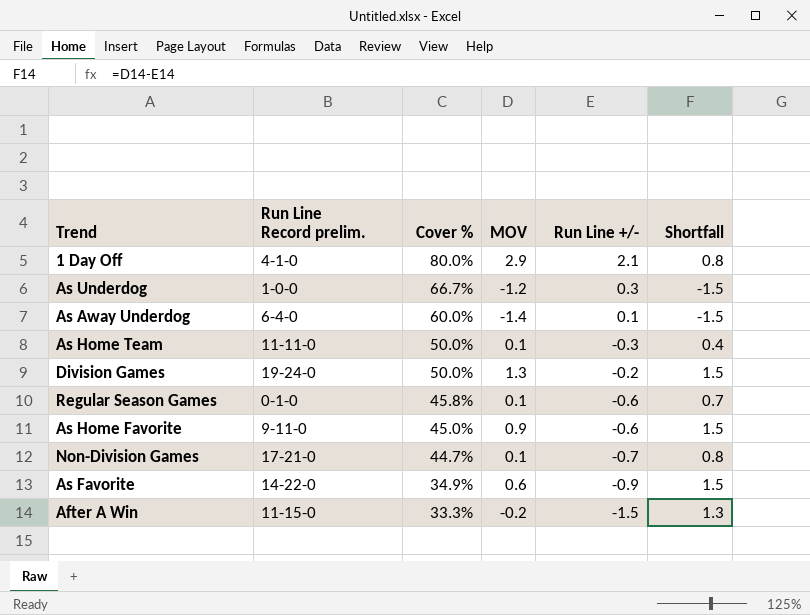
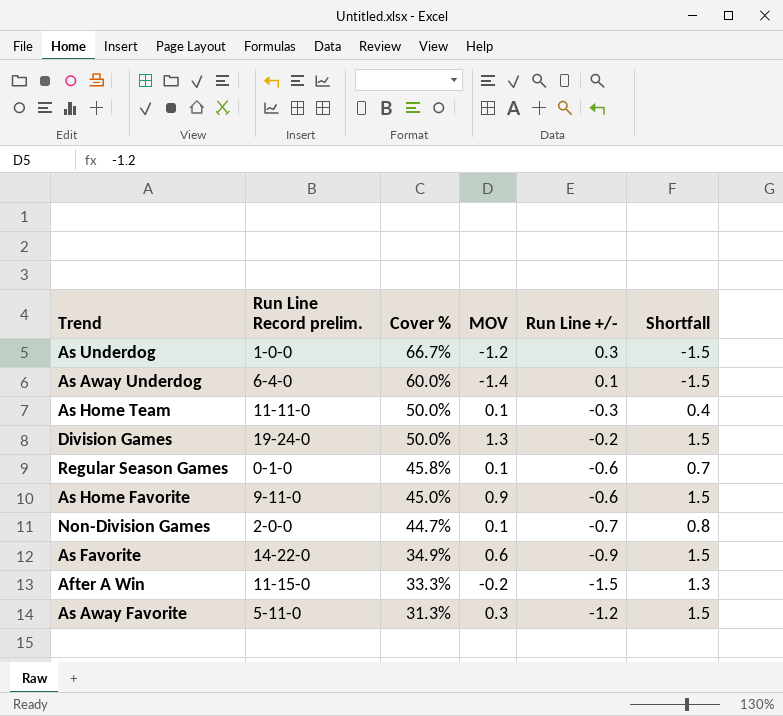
row 1 Day Off: 4-1-0 | 80.0% | 2.9 | 2.1 | 0.8 -> none
Non-Division Games | Run Line Record prelim.: 17-21-0 -> 2-0-0
row As Away Favorite: none -> 5-11-0 | 31.3% | 0.3 | -1.2 | 1.5

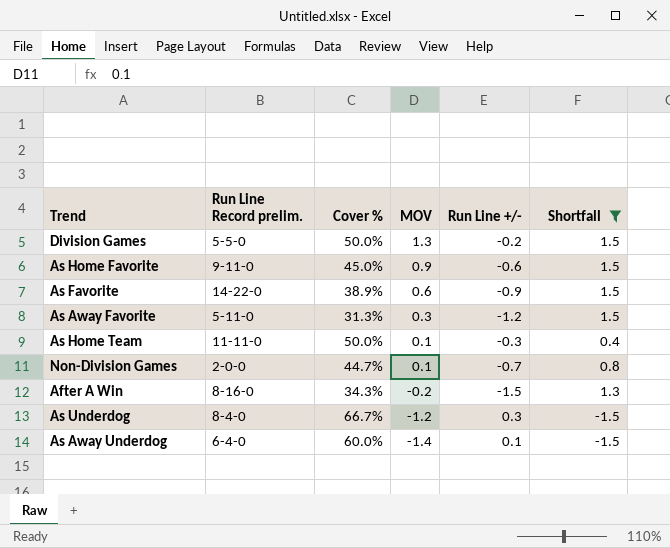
filter: none -> Shortfall != 0.7
row order: Cover % descending -> MOV descending
Division Games | Run Line Record prelim.: 19-24-0 -> 5-5-0
As Favorite | Cover %: 34.9% -> 38.9%
After A Win | Run Line Record prelim.: 11-15-0 -> 8-16-0
After A Win | Cover %: 33.3% -> 34.3%
As Underdog | Run Line Record prelim.: 1-0-0 -> 8-4-0

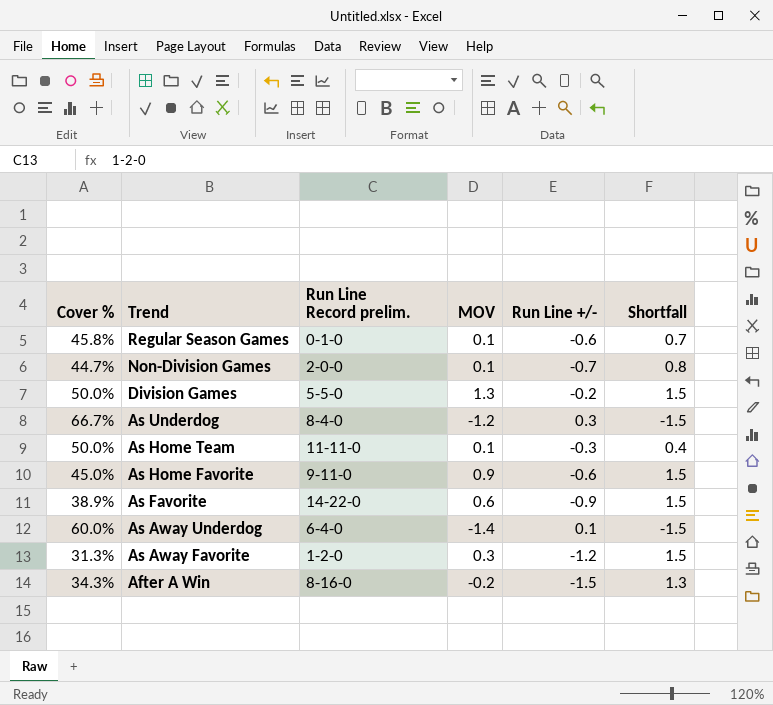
filter: Shortfall != 0.7 -> none
row order: MOV descending -> Trend descending
column Cover % | position: 3 -> 1
As Away Favorite | Run Line Record prelim.: 5-11-0 -> 1-2-0

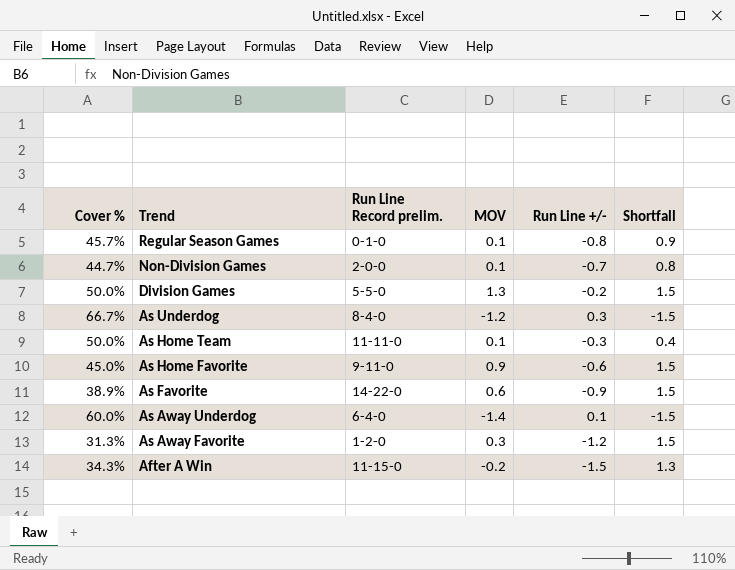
Regular Season Games | Cover %: 45.8% -> 45.7%
Regular Season Games | Run Line +/-: -0.6 -> -0.8
Regular Season Games | Shortfall: 0.7 -> 0.9
After A Win | Run Line Record prelim.: 8-16-0 -> 11-15-0

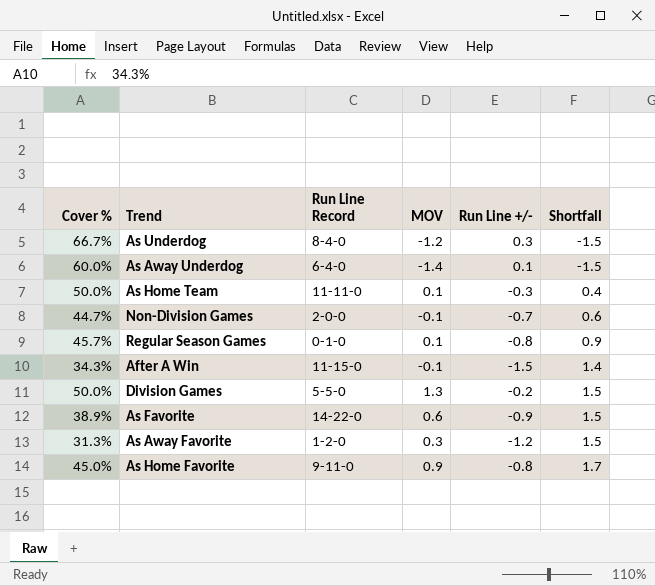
row order: Trend descending -> Shortfall ascending
column name: Run Line Record prelim. -> Run Line Record
Non-Division Games | MOV: 0.1 -> -0.1
Non-Division Games | Shortfall: 0.8 -> 0.6
After A Win | MOV: -0.2 -> -0.1
After A Win | Shortfall: 1.3 -> 1.4
As Home Favorite | Run Line +/-: -0.6 -> -0.8
As Home Favorite | Shortfall: 1.5 -> 1.7

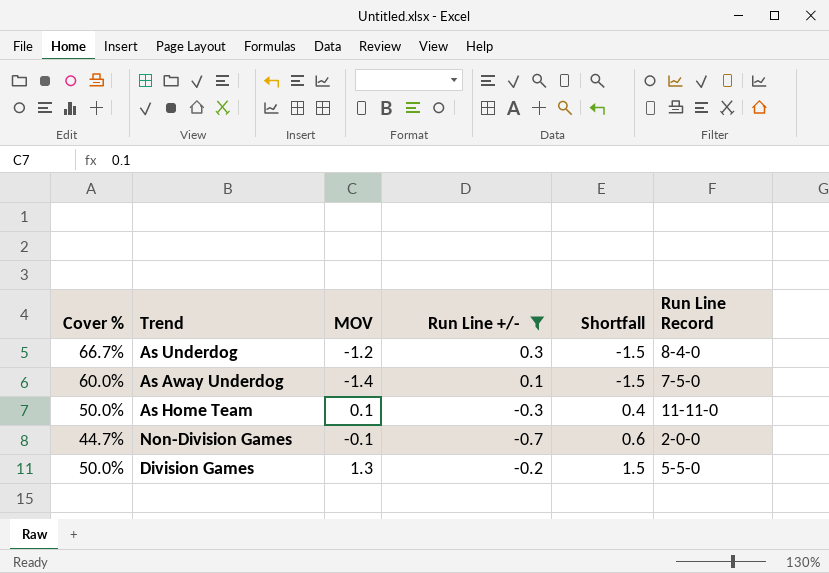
filter: none -> Run Line +/- >= -0.7
column Run Line Record | position: 3 -> 6
As Away Underdog | Run Line Record: 6-4-0 -> 7-5-0

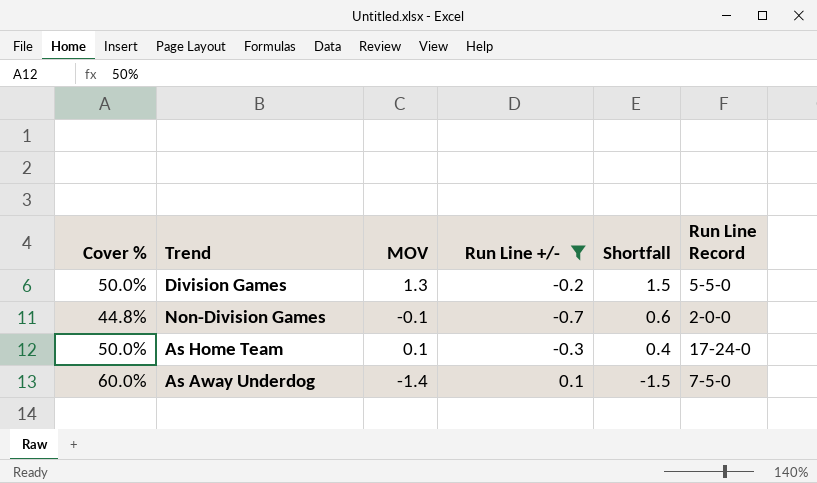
row order: Shortfall ascending -> Shortfall descending
row As Underdog: 66.7% | -1.2 | 0.3 | -1.5 | 8-4-0 -> none
Non-Division Games | Cover %: 44.7% -> 44.8%
As Home Team | Run Line Record: 11-11-0 -> 17-24-0

